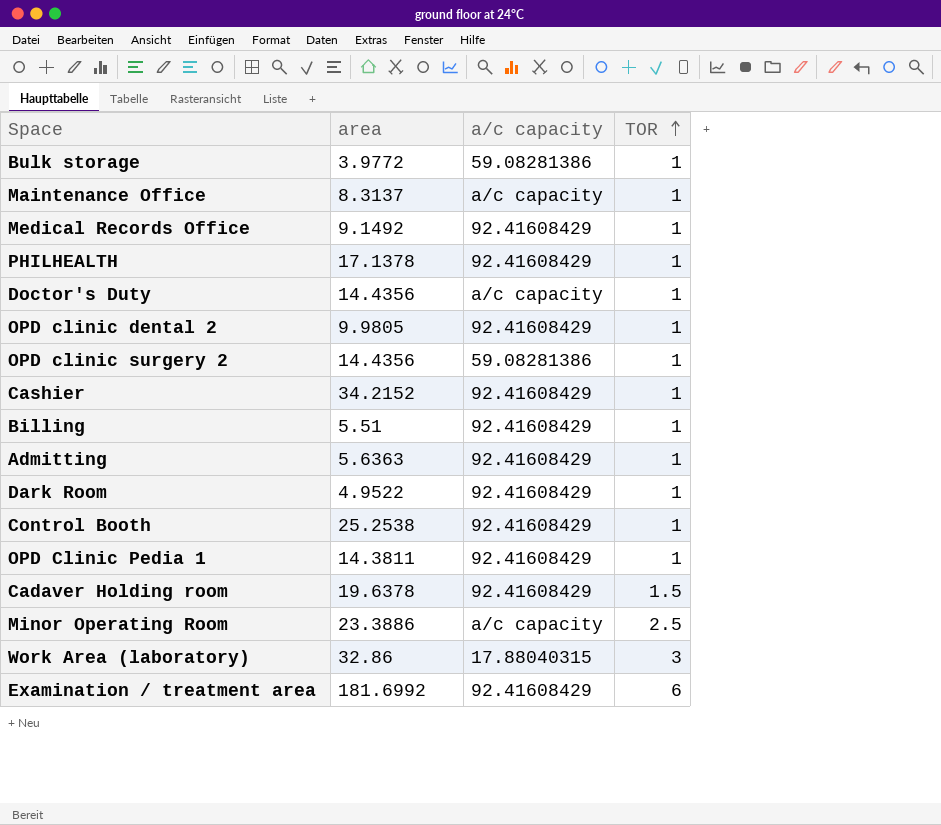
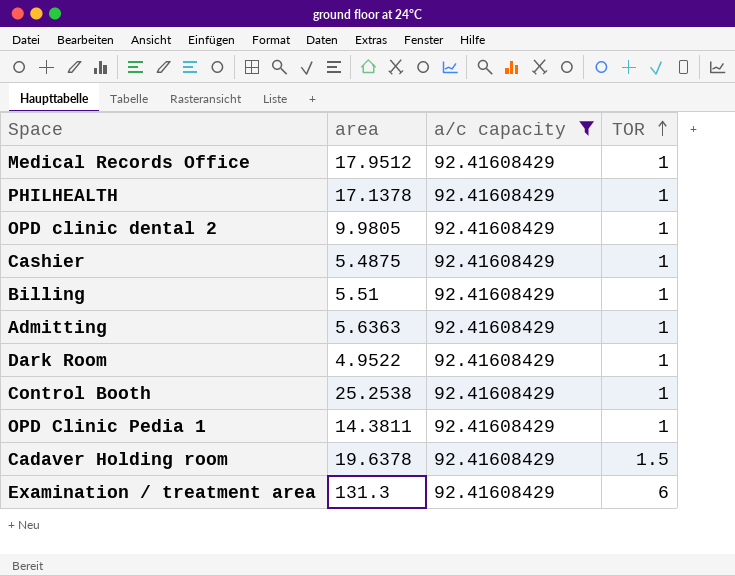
filter: none -> a/c capacity = 92.41608429
Medical Records Office | area: 9.1492 -> 17.9512
Cashier | area: 34.2152 -> 5.4875
Examination / treatment area | area: 181.6992 -> 131.3

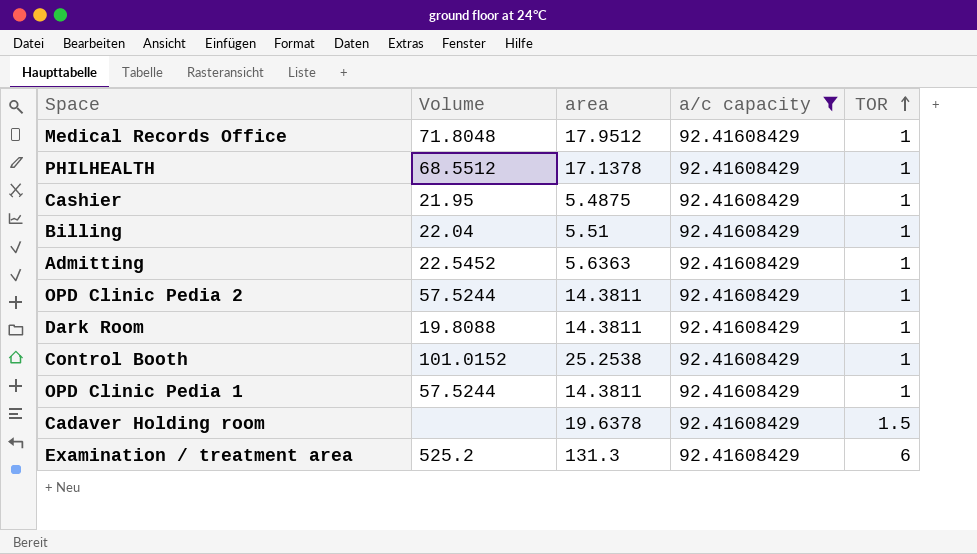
column Volume | position: none -> 2
row OPD clinic dental 2: 9.9805 | 92.41608429 | 1 -> none
row OPD Clinic Pedia 2: none -> 57.5244 | 14.3811 | 92.41608429 | 1
Dark Room | area: 4.9522 -> 14.3811

